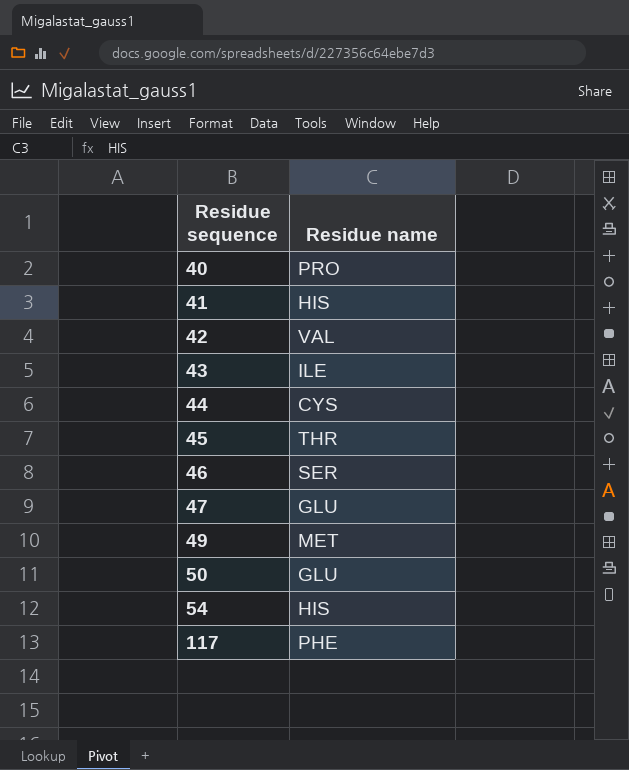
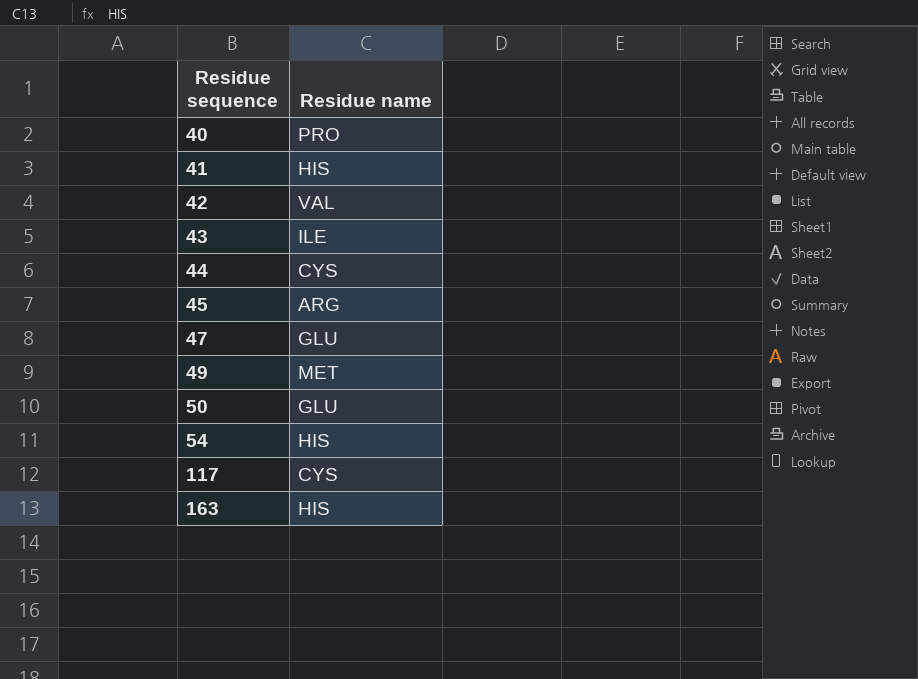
row 46: SER -> none
45 | Residue name: THR -> ARG
117 | Residue name: PHE -> CYS
row 163: none -> HIS

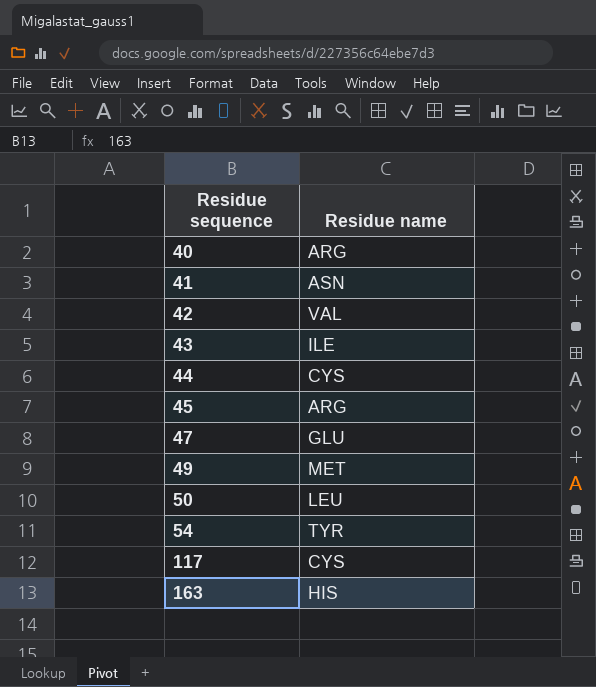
40 | Residue name: PRO -> ARG
41 | Residue name: HIS -> ASN
50 | Residue name: GLU -> LEU
54 | Residue name: HIS -> TYR

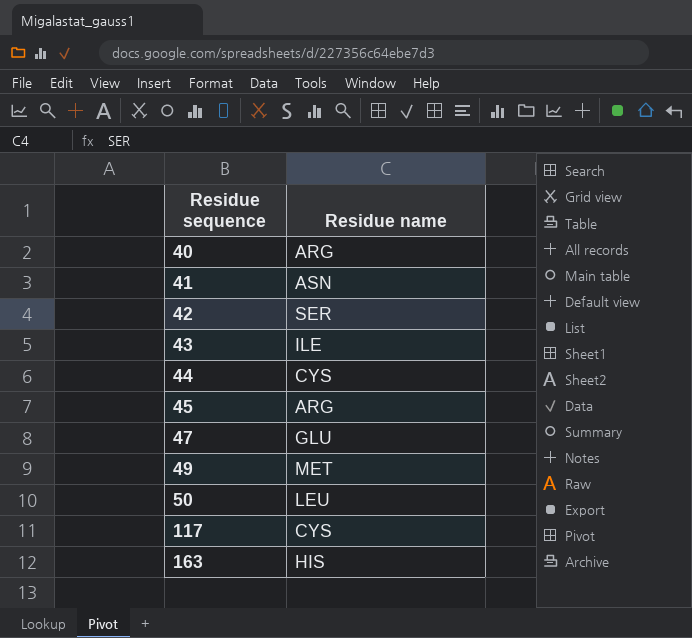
row 54: TYR -> none
42 | Residue name: VAL -> SER

